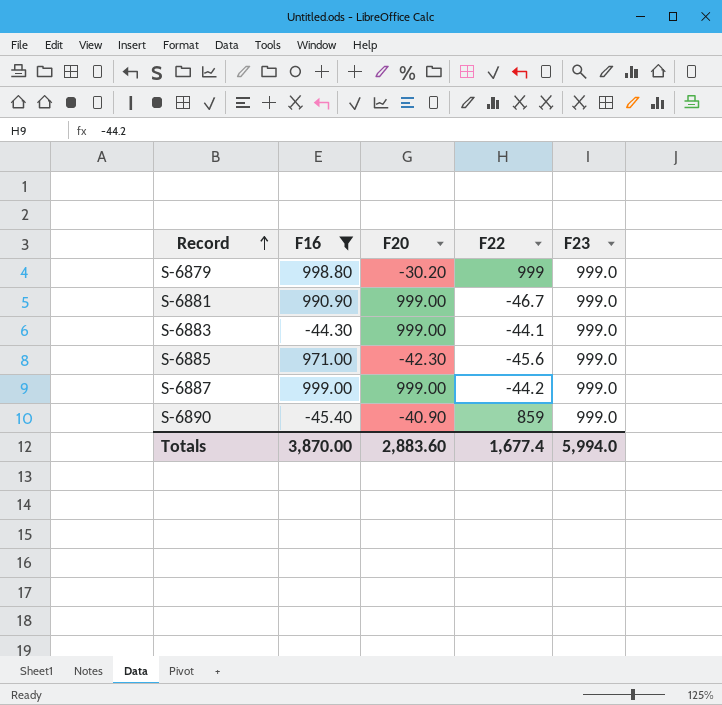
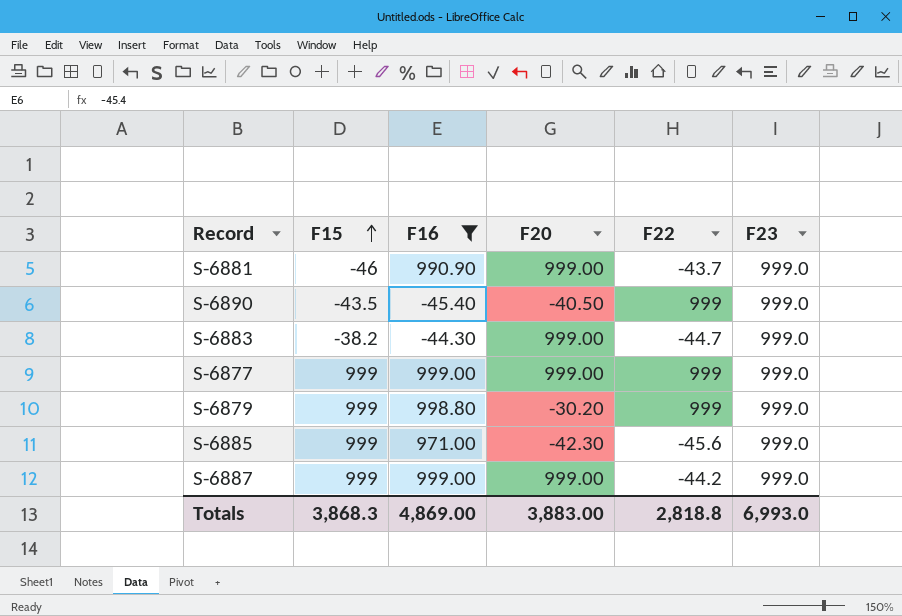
row order: Record ascending -> F15 ascending
column F15 | position: none -> 2
S-6881 | F22: -46.7 -> -43.7
S-6890 | F20: -40.90 -> -40.50
S-6890 | F22: 859 -> 999
S-6883 | F22: -44.1 -> -44.7
row S-6877: none -> 999 | 999.00 | 999.00 | 999 | 999.0
Totals | F16: 3,870.00 -> 4,869.00
Totals | F20: 2,883.60 -> 3,883.00
Totals | F22: 1,677.4 -> 2,818.8
Totals | F23: 5,994.0 -> 6,993.0

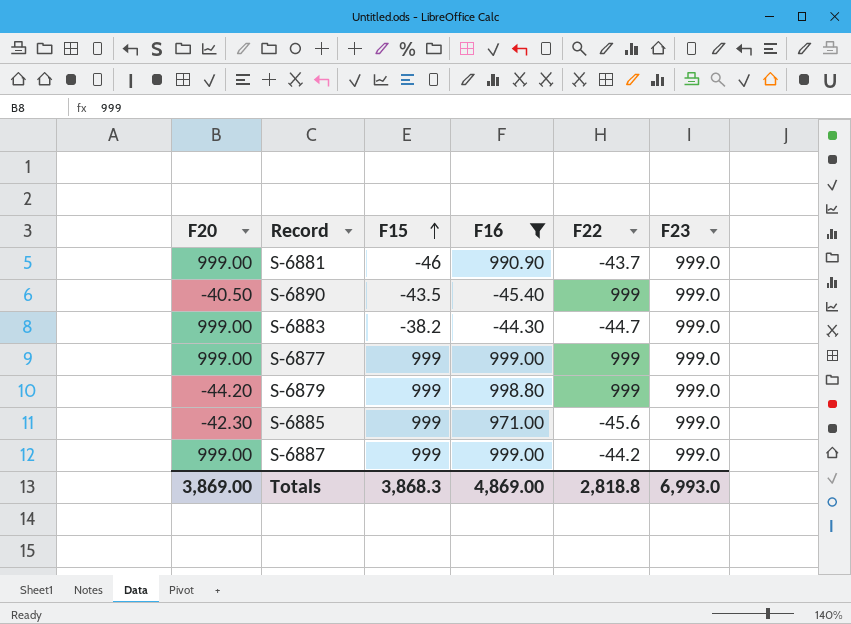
column F20 | position: 4 -> 1
S-6879 | F20: -30.20 -> -44.20
Totals | F20: 3,883.00 -> 3,869.00

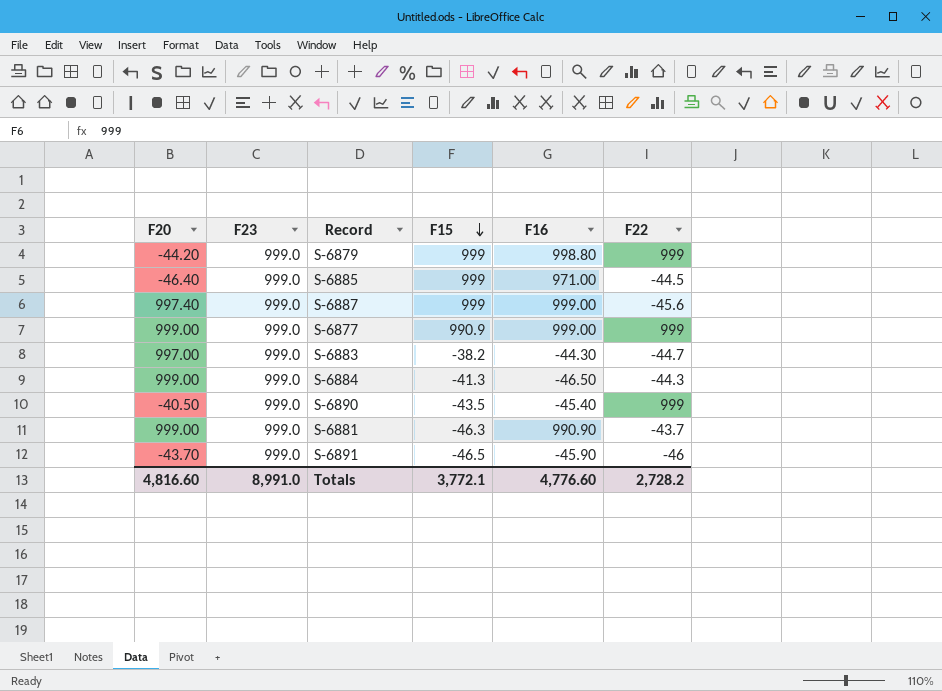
filter: F16 >= -45.40 -> none
row order: F15 ascending -> F15 descending
column F23 | position: 6 -> 2
S-6885 | F20: -42.30 -> -46.40
S-6885 | F22: -45.6 -> -44.5
S-6887 | F20: 999.00 -> 997.40
S-6887 | F22: -44.2 -> -45.6
S-6877 | F15: 999 -> 990.9
S-6883 | F20: 999.00 -> 997.00
S-6881 | F15: -46 -> -46.3
Totals | F20: 3,869.00 -> 4,816.60
Totals | F23: 6,993.0 -> 8,991.0
Totals | F15: 3,868.3 -> 3,772.1
Totals | F16: 4,869.00 -> 4,776.60
Totals | F22: 2,818.8 -> 2,728.2

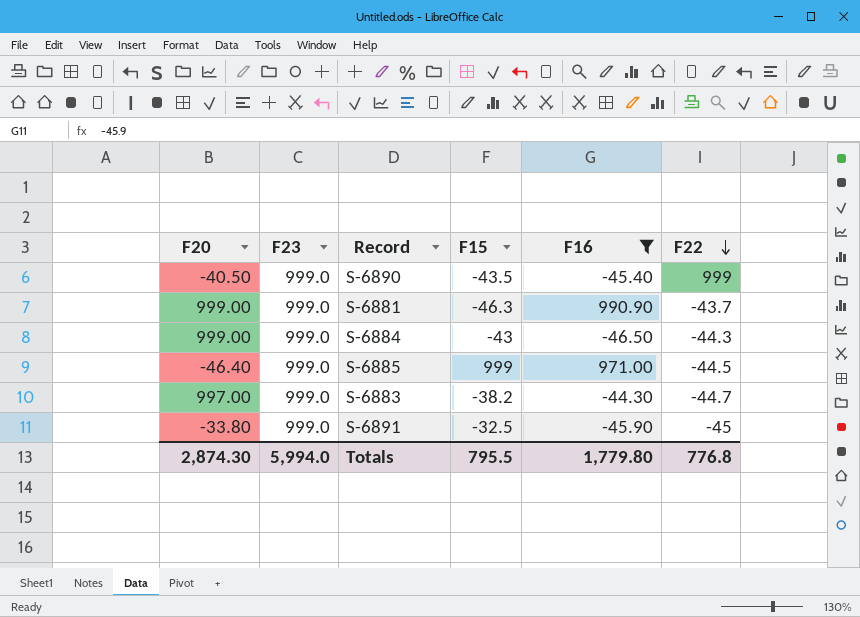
filter: none -> F16 <= 990.90
row order: F15 descending -> F22 descending
S-6884 | F15: -41.3 -> -43
S-6891 | F20: -43.70 -> -33.80
S-6891 | F15: -46.5 -> -32.5
S-6891 | F22: -46 -> -45
Totals | F20: 4,816.60 -> 2,874.30
Totals | F23: 8,991.0 -> 5,994.0
Totals | F15: 3,772.1 -> 795.5
Totals | F16: 4,776.60 -> 1,779.80
Totals | F22: 2,728.2 -> 776.8

